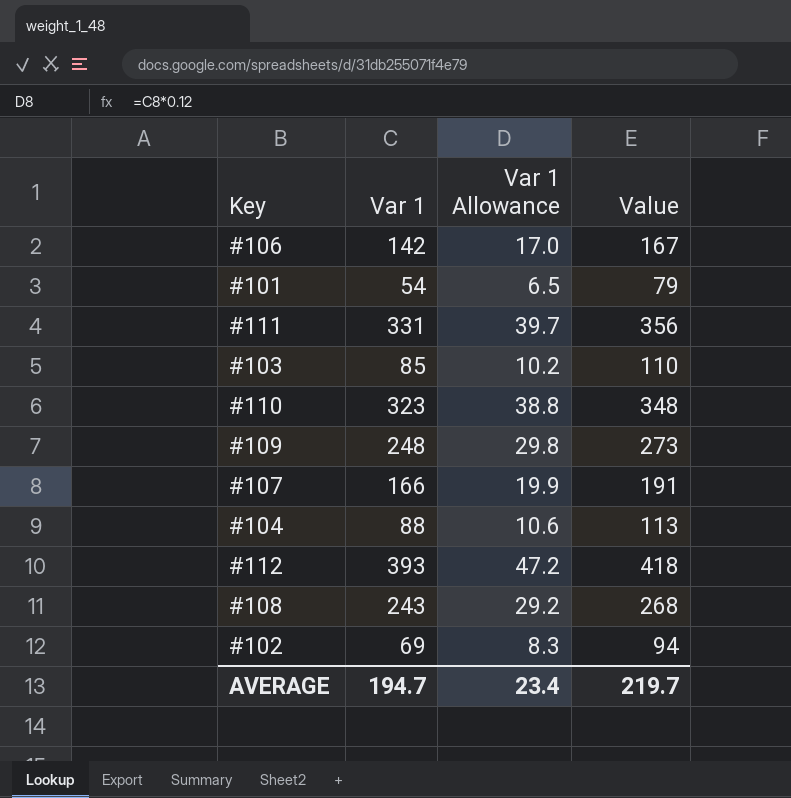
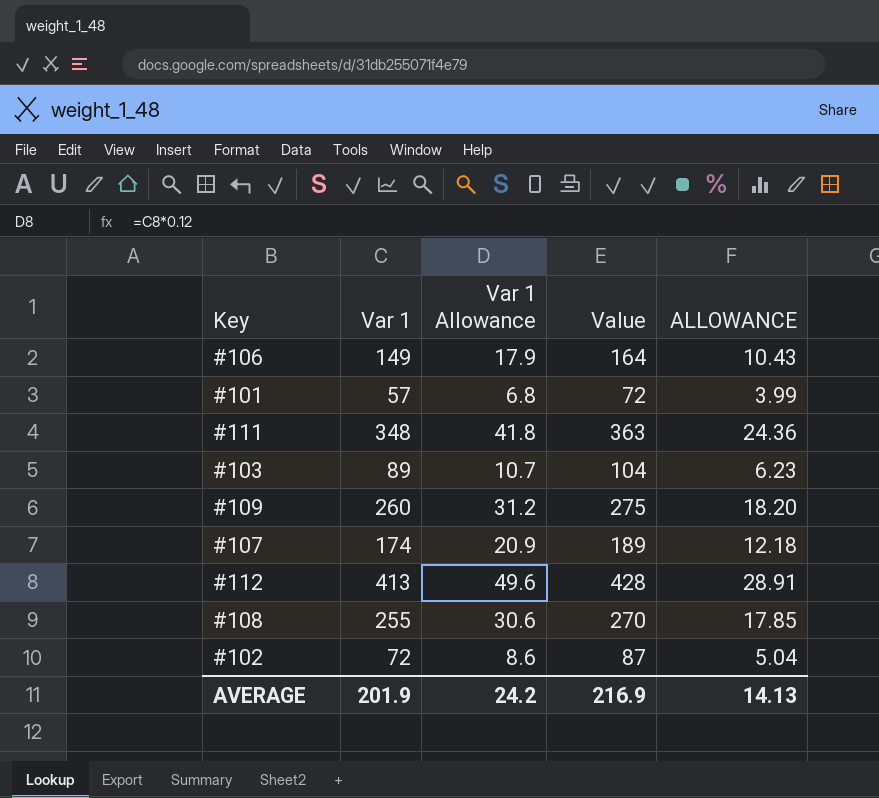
column Value | formula: [Var 1] + 25 -> [Var 1] + 15
column ALLOWANCE | formula: none -> [Var 1] * 0.07
row #110: 323 | 38.8 | 348 -> none
row #104: 88 | 10.6 | 113 -> none
#106 | Var 1: 142 -> 149
#106 | Var 1 Allowance: 17.0 -> 17.9
#101 | Var 1: 54 -> 57
#101 | Var 1 Allowance: 6.5 -> 6.8
#111 | Var 1: 331 -> 348
#111 | Var 1 Allowance: 39.7 -> 41.8
#103 | Var 1: 85 -> 89
#103 | Var 1 Allowance: 10.2 -> 10.7
#109 | Var 1: 248 -> 260
#109 | Var 1 Allowance: 29.8 -> 31.2
#107 | Var 1: 166 -> 174
#107 | Var 1 Allowance: 19.9 -> 20.9
#112 | Var 1: 393 -> 413
#112 | Var 1 Allowance: 47.2 -> 49.6
#108 | Var 1: 243 -> 255
#108 | Var 1 Allowance: 29.2 -> 30.6
#102 | Var 1: 69 -> 72
#102 | Var 1 Allowance: 8.3 -> 8.6
AVERAGE | Var 1: 194.7 -> 201.9
AVERAGE | Var 1 Allowance: 23.4 -> 24.2
AVERAGE | Value: 219.7 -> 216.9

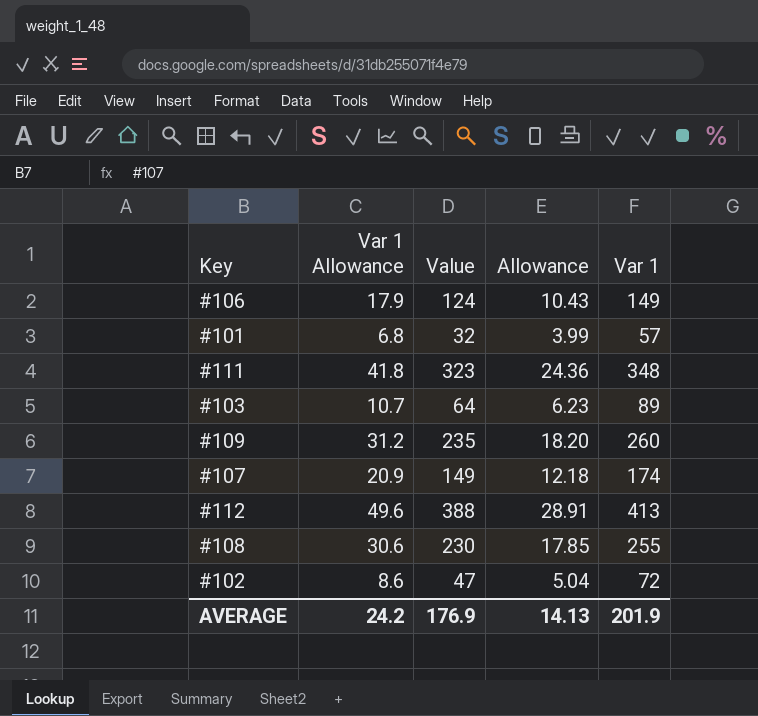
column Value | formula: [Var 1] + 15 -> [Var 1] - 25
column name: ALLOWANCE -> Allowance
column Var 1 | position: 2 -> 5
AVERAGE | Value: 216.9 -> 176.9

